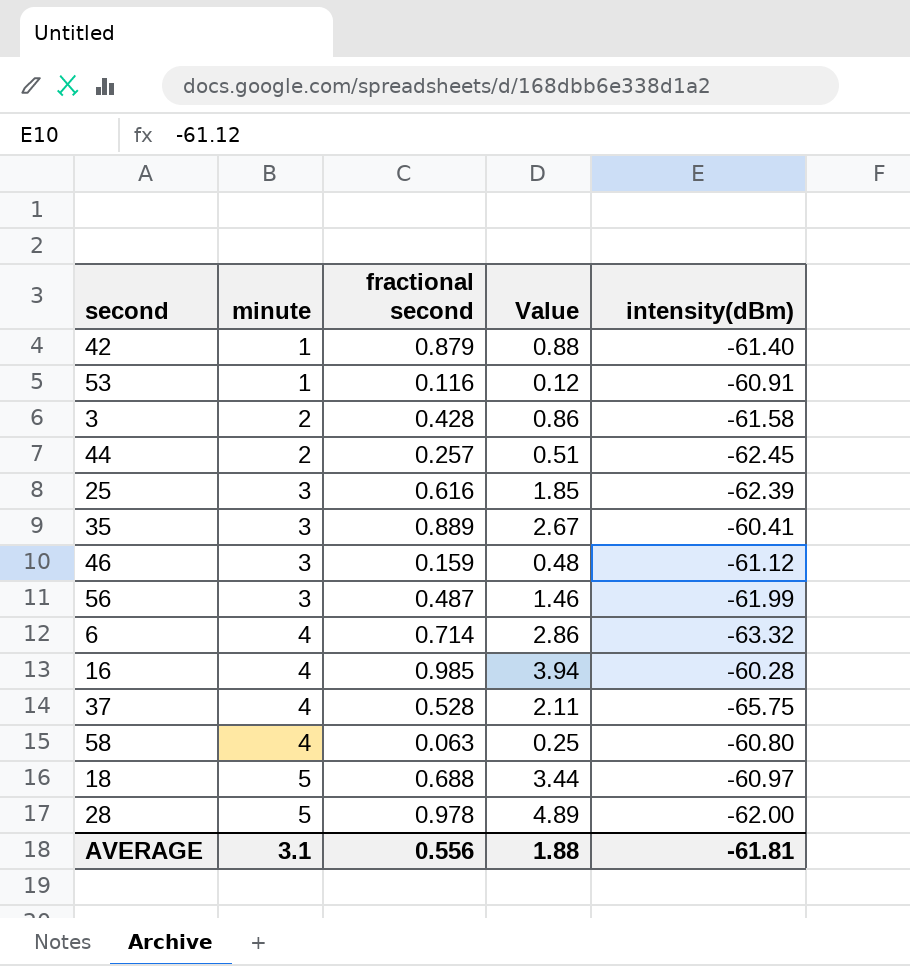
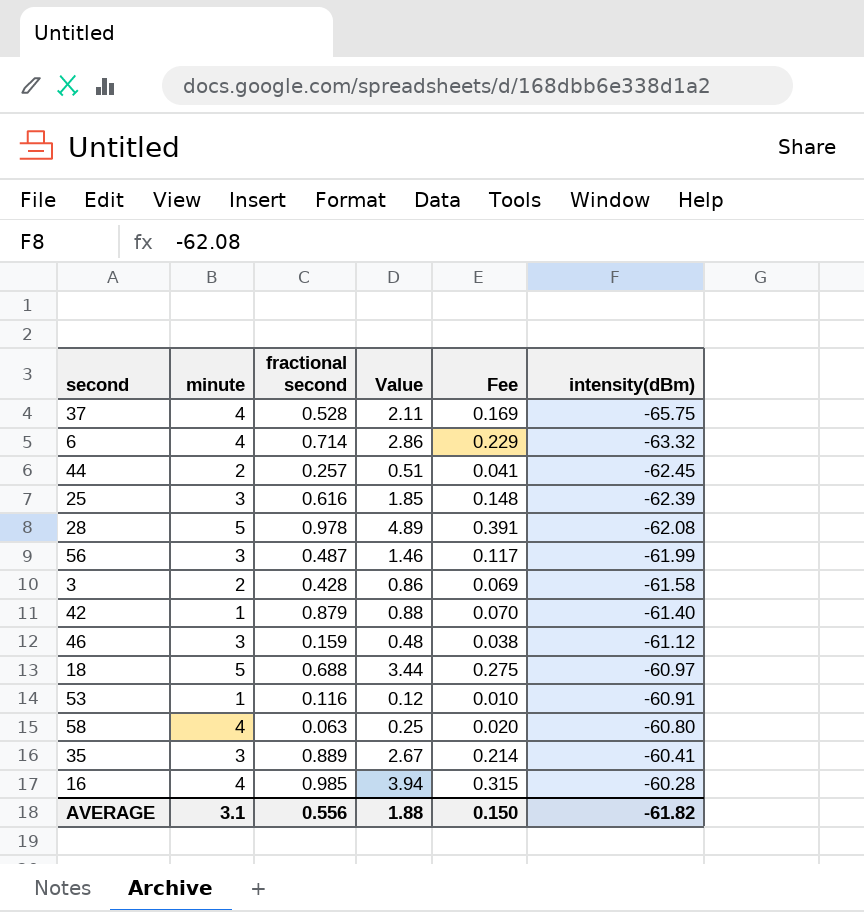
row order: minute ascending -> intensity(dBm) ascending
column Fee | formula: none -> [Value] * 0.08
28 | intensity(dBm): -62.00 -> -62.08
AVERAGE | intensity(dBm): -61.81 -> -61.82

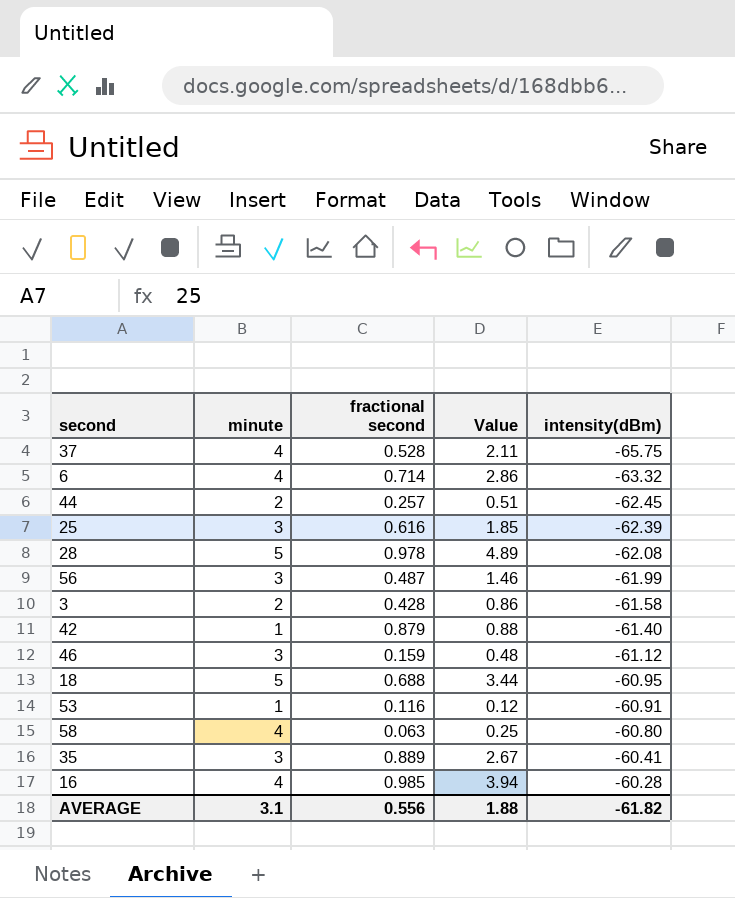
column Fee | formula: [Value] * 0.08 -> none
18 | intensity(dBm): -60.97 -> -60.95

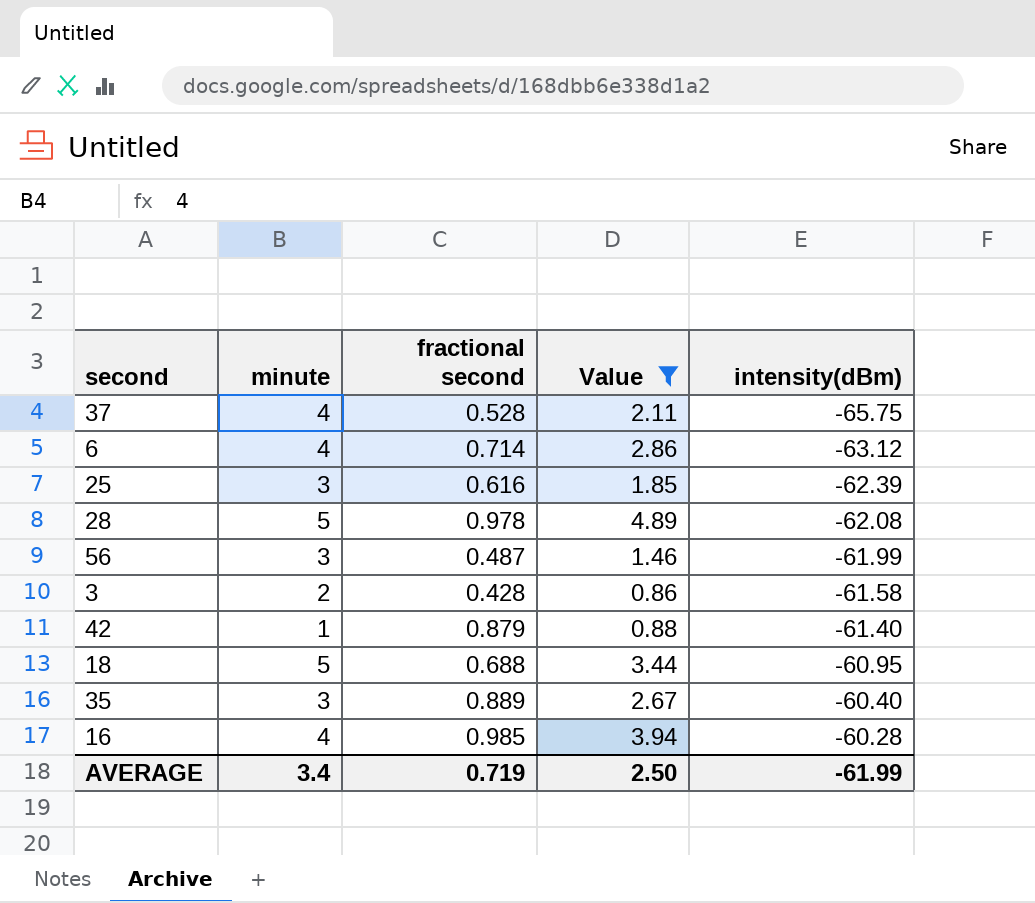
filter: none -> Value >= 0.86
6 | intensity(dBm): -63.32 -> -63.12
35 | intensity(dBm): -60.41 -> -60.40
AVERAGE | minute: 3.1 -> 3.4
AVERAGE | fractional second: 0.556 -> 0.719
AVERAGE | Value: 1.88 -> 2.50
AVERAGE | intensity(dBm): -61.82 -> -61.99

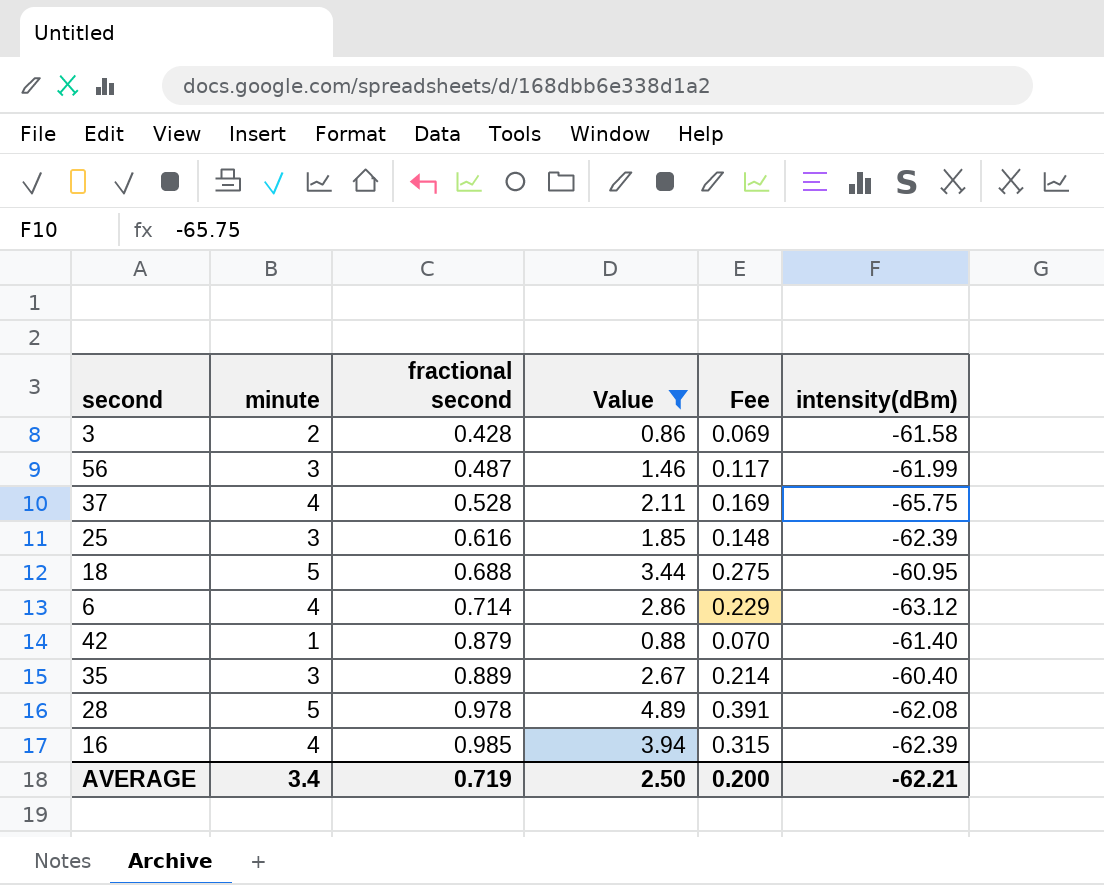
row order: intensity(dBm) ascending -> fractional second ascending
column Fee | formula: none -> [Value] * 0.08
16 | intensity(dBm): -60.28 -> -62.39
AVERAGE | intensity(dBm): -61.99 -> -62.21

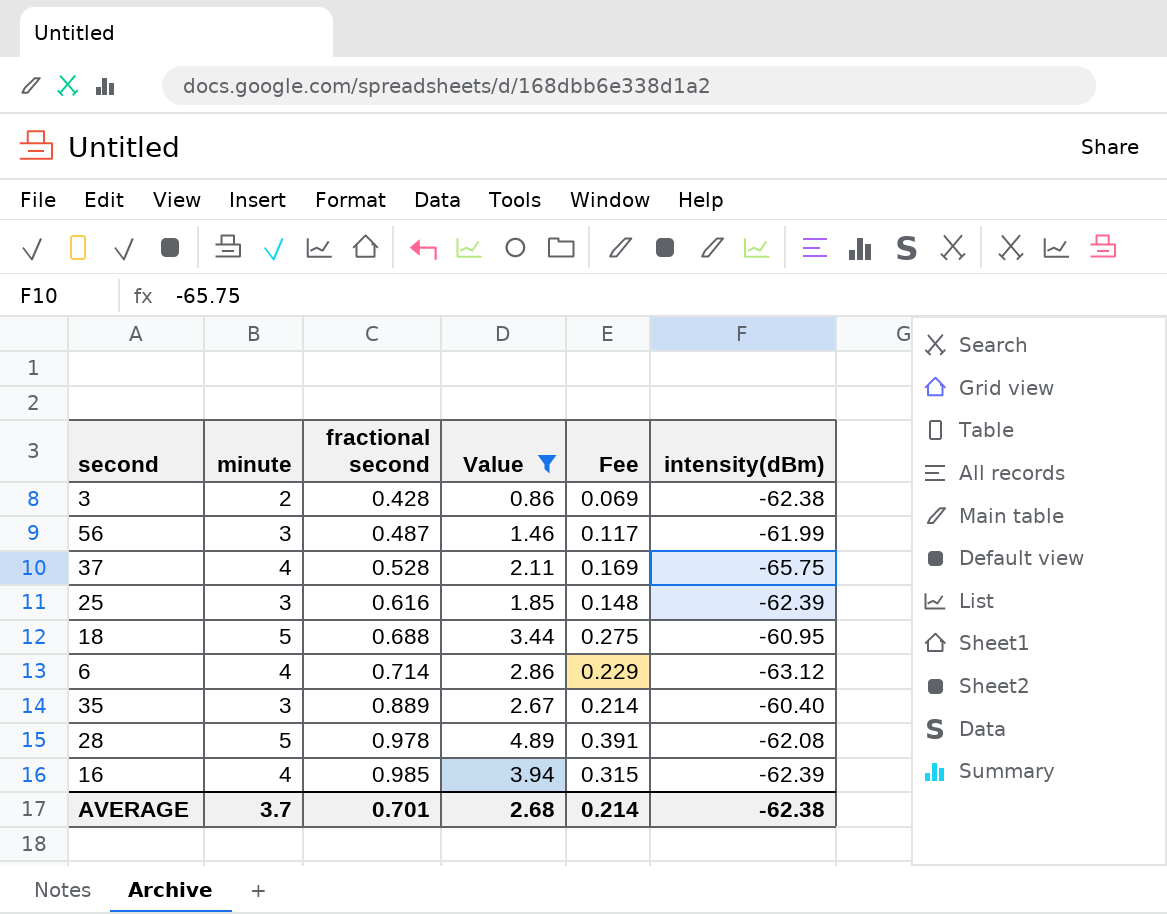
row 42: 1 | 0.879 | 0.88 | 0.070 | -61.40 -> none
3 | intensity(dBm): -61.58 -> -62.38
AVERAGE | minute: 3.4 -> 3.7
AVERAGE | fractional second: 0.719 -> 0.701
AVERAGE | Value: 2.50 -> 2.68
AVERAGE | Fee: 0.200 -> 0.214
AVERAGE | intensity(dBm): -62.21 -> -62.38

